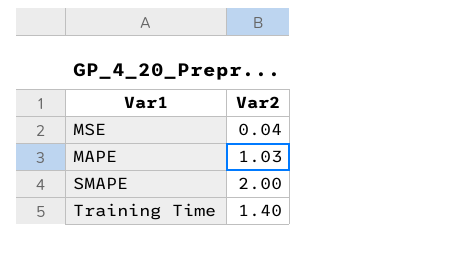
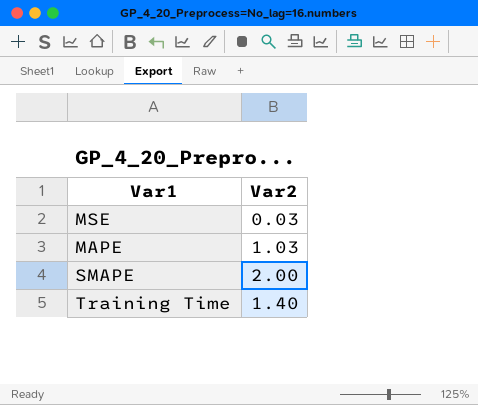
MSE | Var2: 0.04 -> 0.03

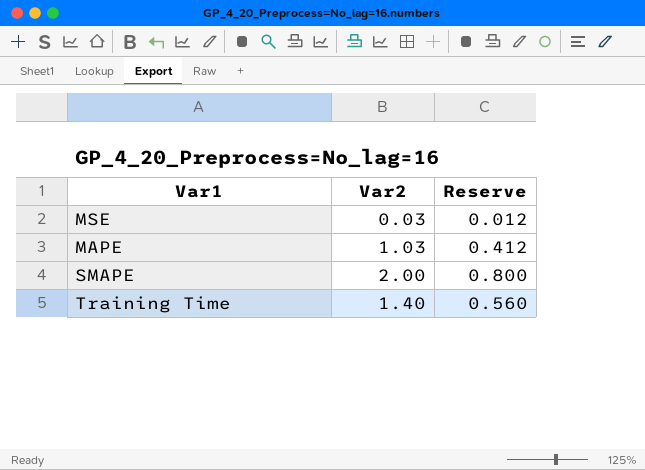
column Reserve | formula: none -> [Var2] * 0.4

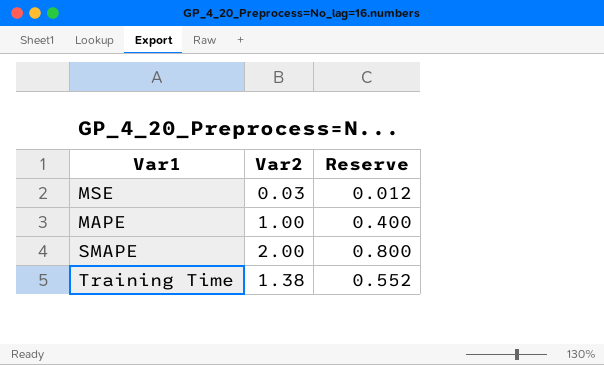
MAPE | Var2: 1.03 -> 1.00
MAPE | Reserve: 0.412 -> 0.400
Training Time | Var2: 1.40 -> 1.38
Training Time | Reserve: 0.560 -> 0.552

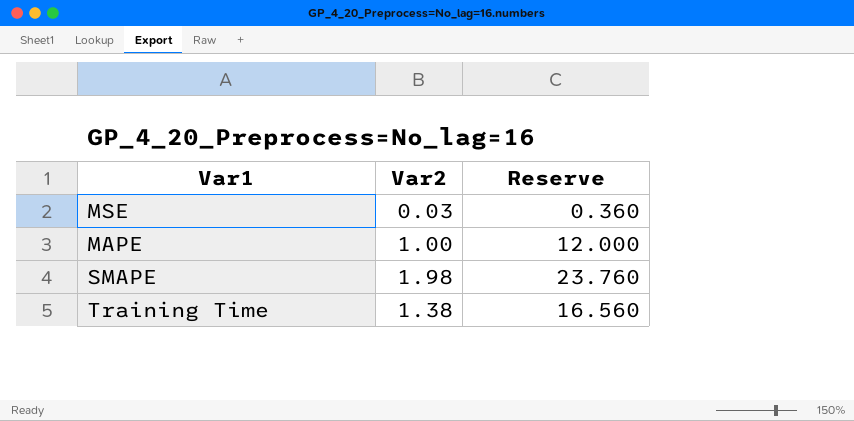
column Reserve | formula: [Var2] * 0.4 -> [Var2] * 12
SMAPE | Var2: 2.00 -> 1.98

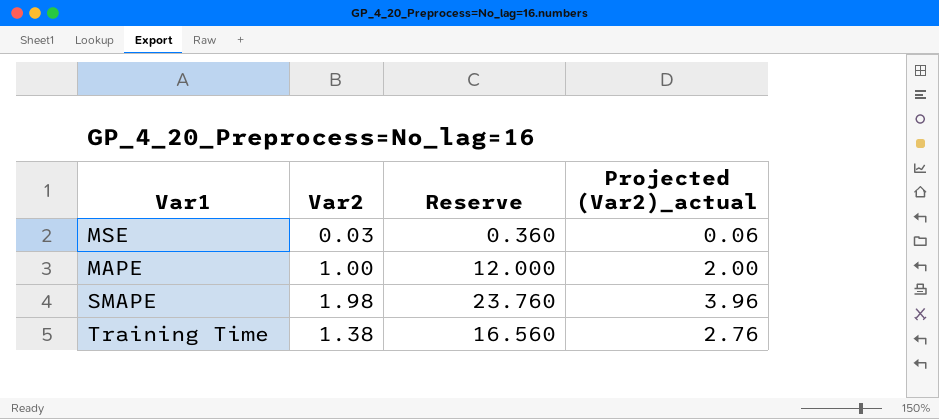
column Projected (Var2)_actual | formula: none -> [Var2] * 2

